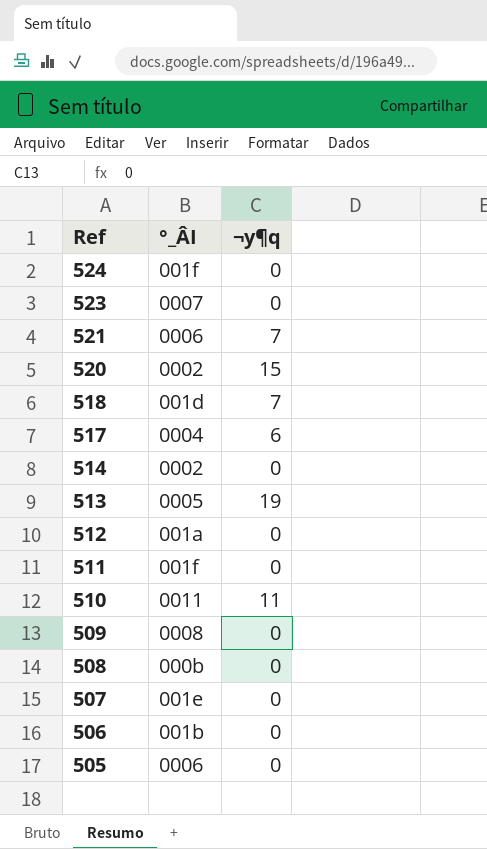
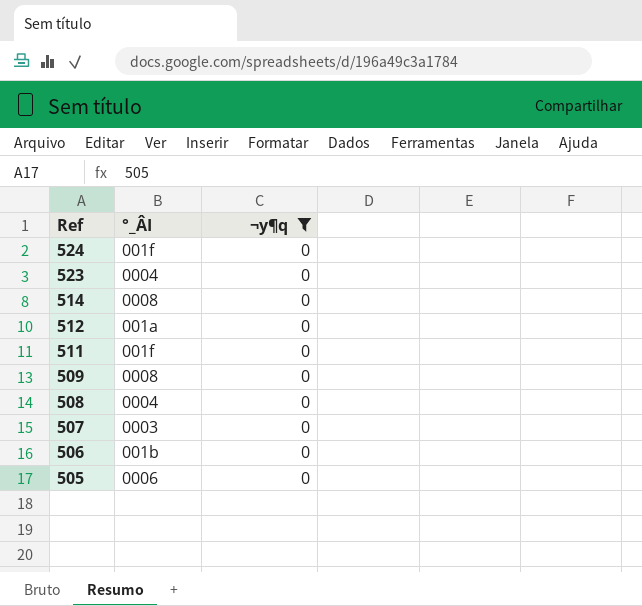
filter: none -> ¬y¶q = 0
523 | °_ÂI: 0007 -> 0004
514 | °_ÂI: 0002 -> 0008
508 | °_ÂI: 000b -> 0004
507 | °_ÂI: 001e -> 0003

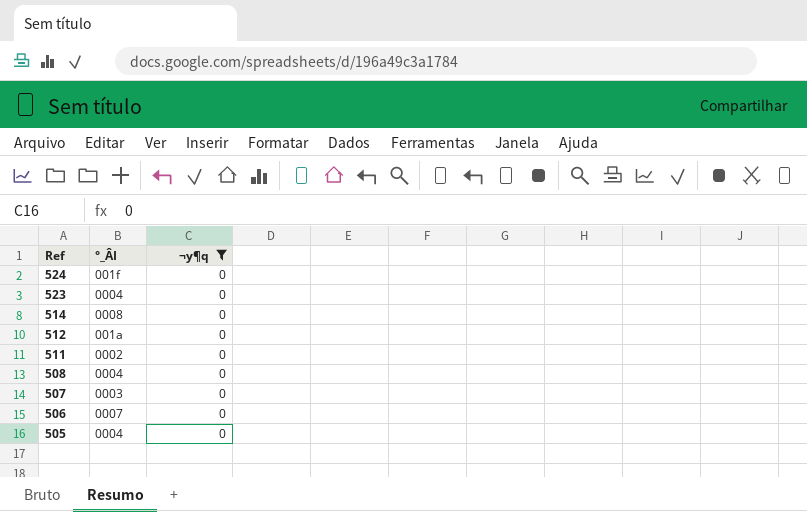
row 509: 0008 | 0 -> none
511 | °_ÂI: 001f -> 0002
506 | °_ÂI: 001b -> 0007
505 | °_ÂI: 0006 -> 0004

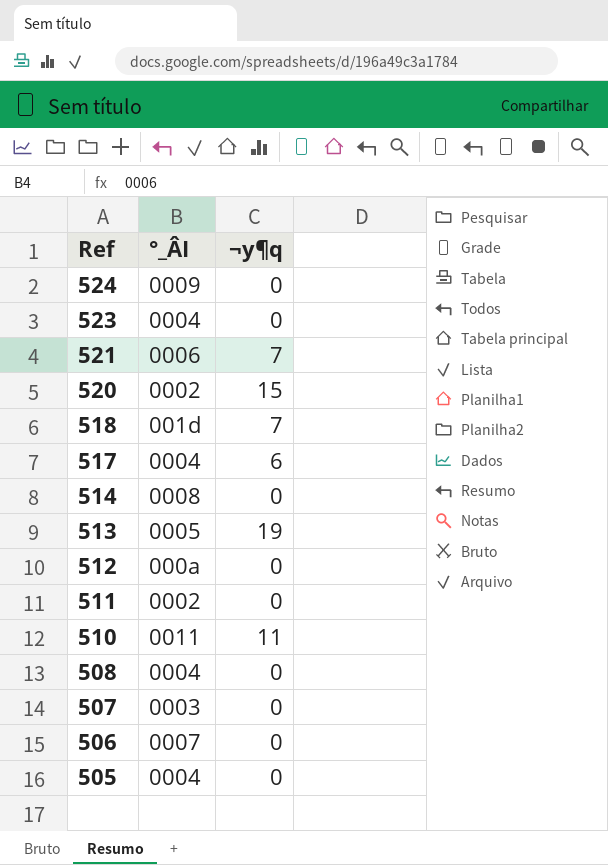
filter: ¬y¶q = 0 -> none
524 | °_ÂI: 001f -> 0009
512 | °_ÂI: 001a -> 000a

